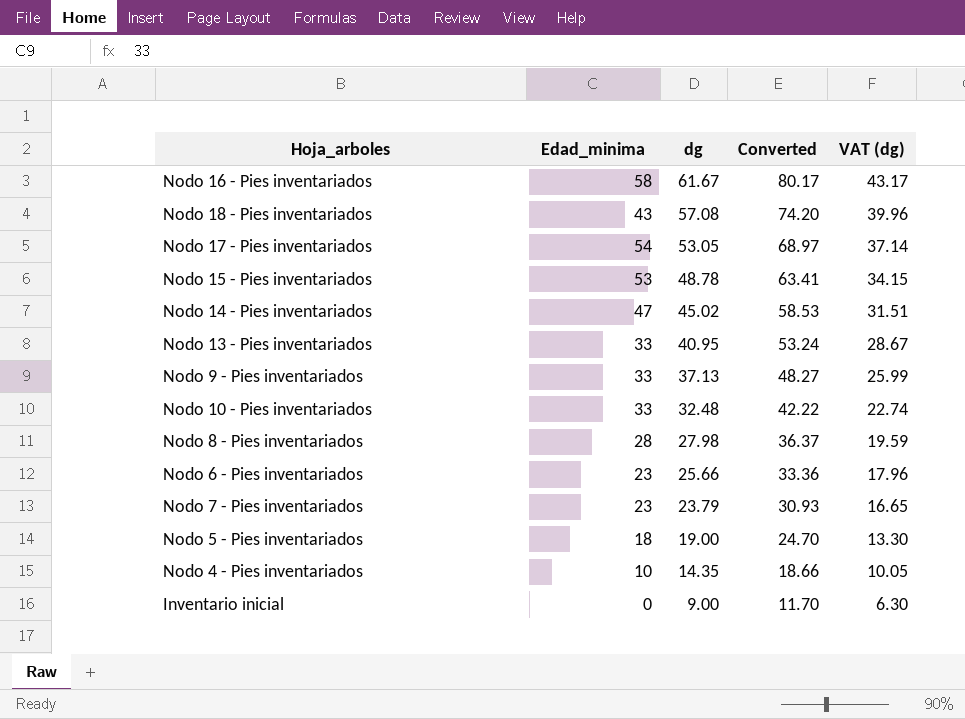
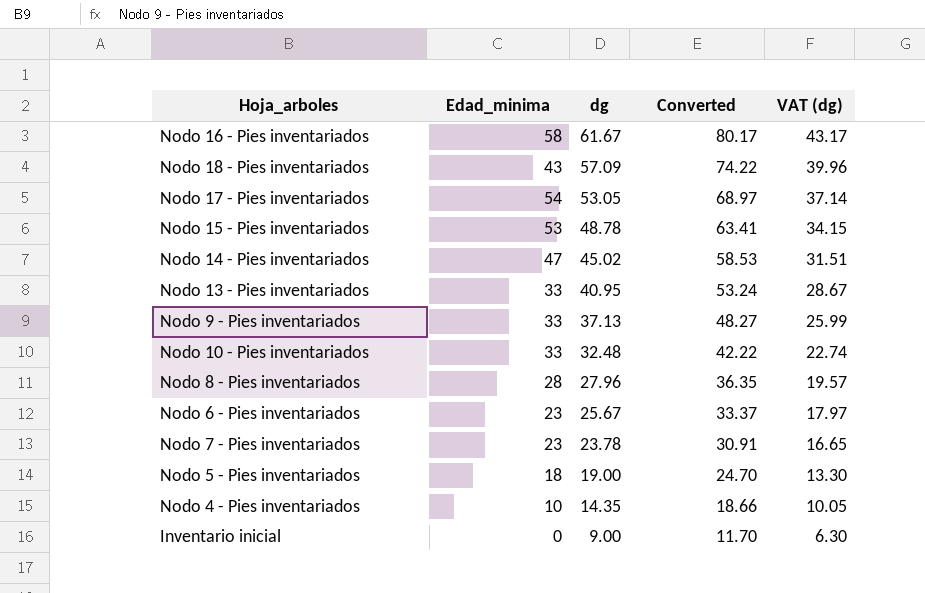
Nodo 18 - Pies inventariados | dg: 57.08 -> 57.09
Nodo 18 - Pies inventariados | Converted: 74.20 -> 74.22
Nodo 8 - Pies inventariados | dg: 27.98 -> 27.96
Nodo 8 - Pies inventariados | Converted: 36.37 -> 36.35
Nodo 8 - Pies inventariados | VAT (dg): 19.59 -> 19.57
Nodo 6 - Pies inventariados | dg: 25.66 -> 25.67
Nodo 6 - Pies inventariados | Converted: 33.36 -> 33.37
Nodo 6 - Pies inventariados | VAT (dg): 17.96 -> 17.97
Nodo 7 - Pies inventariados | dg: 23.79 -> 23.78
Nodo 7 - Pies inventariados | Converted: 30.93 -> 30.91

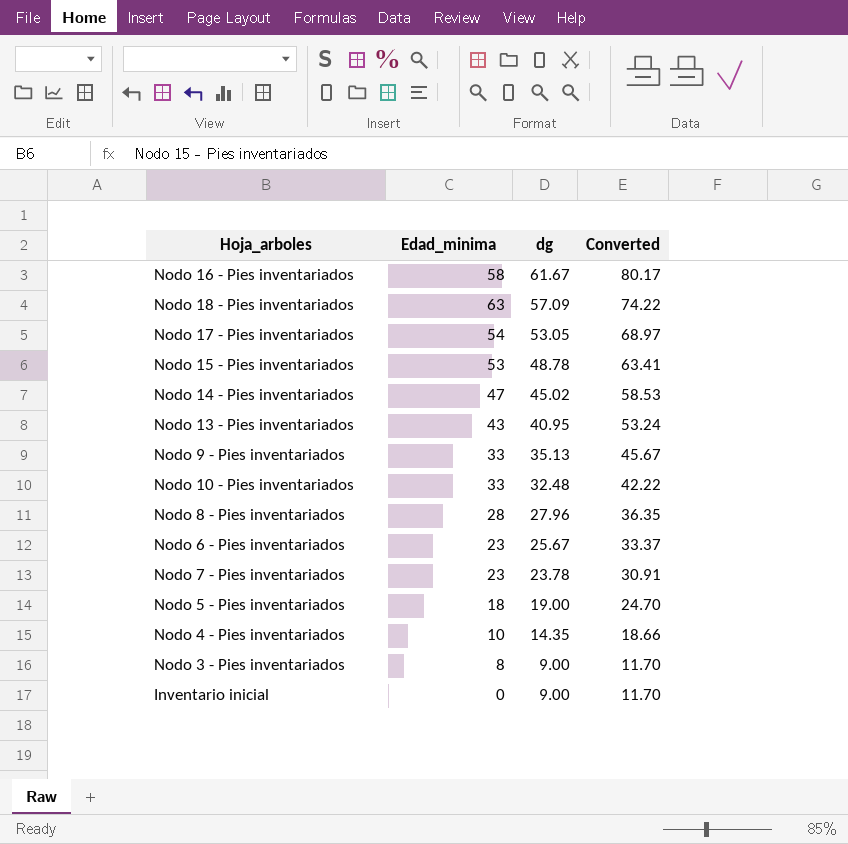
column VAT (dg) | formula: [dg] * 0.7 -> none
Nodo 18 - Pies inventariados | Edad_minima: 43 -> 63
Nodo 13 - Pies inventariados | Edad_minima: 33 -> 43
Nodo 9 - Pies inventariados | dg: 37.13 -> 35.13
Nodo 9 - Pies inventariados | Converted: 48.27 -> 45.67
row Nodo 3 - Pies inventariados: none -> 8 | 9.00 | 11.70

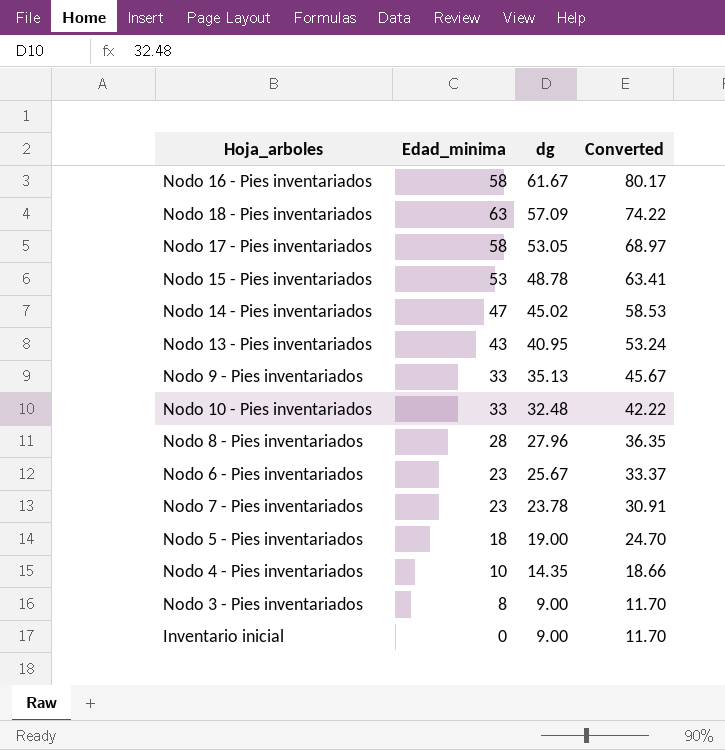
Nodo 17 - Pies inventariados | Edad_minima: 54 -> 58

